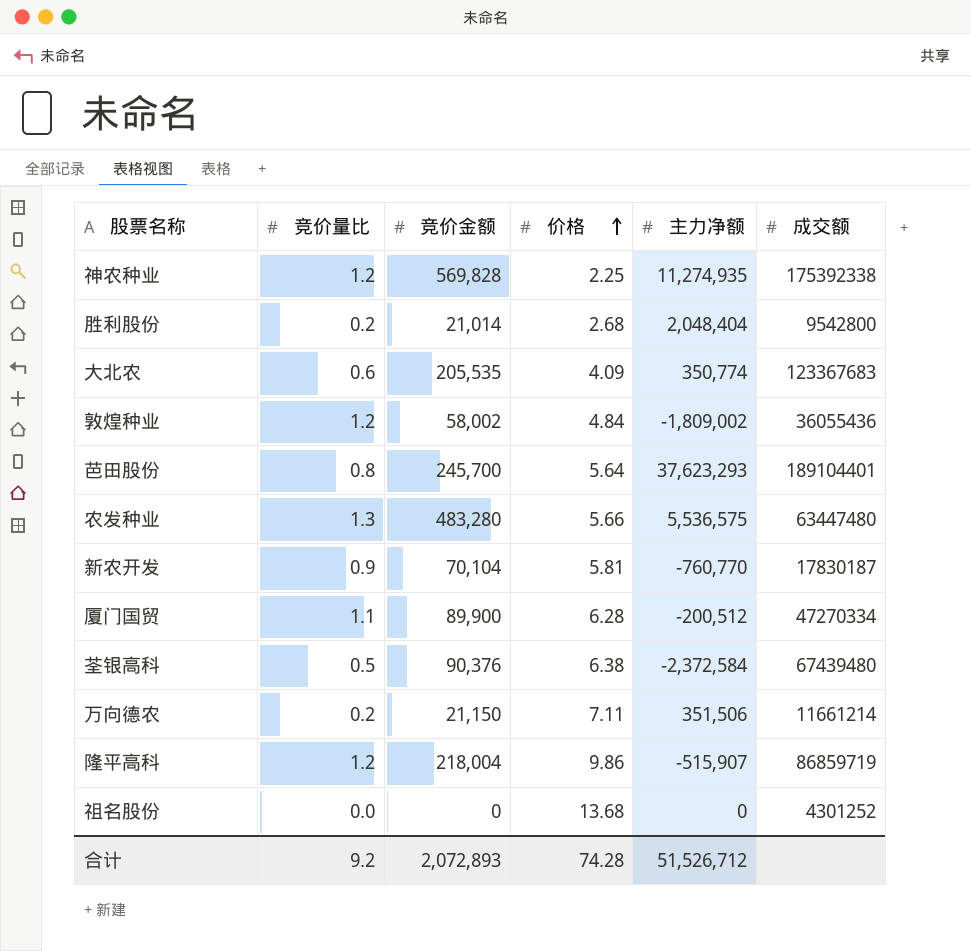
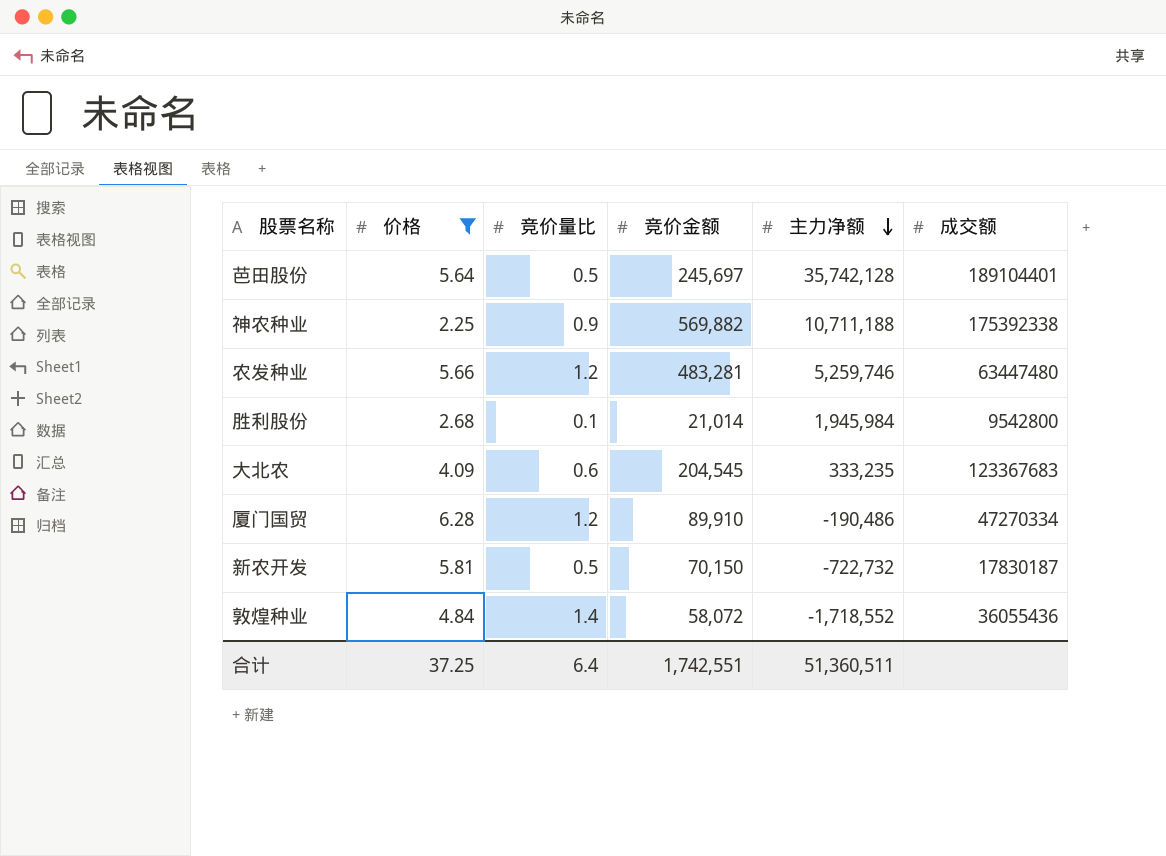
filter: none -> 价格 <= 6.28
row order: 价格 ascending -> 主力净额 descending
column 价格 | position: 4 -> 2
芭田股份 | 竞价量比: 0.8 -> 0.5
芭田股份 | 竞价金额: 245,700 -> 245,697
芭田股份 | 主力净额: 37,623,293 -> 35,742,128
神农种业 | 竞价量比: 1.2 -> 0.9
神农种业 | 竞价金额: 569,828 -> 569,882
神农种业 | 主力净额: 11,274,935 -> 10,711,188
农发种业 | 竞价量比: 1.3 -> 1.2
农发种业 | 竞价金额: 483,280 -> 483,281
农发种业 | 主力净额: 5,536,575 -> 5,259,746
胜利股份 | 竞价量比: 0.2 -> 0.1
胜利股份 | 主力净额: 2,048,404 -> 1,945,984
大北农 | 竞价金额: 205,535 -> 204,545
大北农 | 主力净额: 350,774 -> 333,235
厦门国贸 | 竞价量比: 1.1 -> 1.2
厦门国贸 | 竞价金额: 89,900 -> 89,910
厦门国贸 | 主力净额: -200,512 -> -190,486
新农开发 | 竞价量比: 0.9 -> 0.5
新农开发 | 竞价金额: 70,104 -> 70,150
新农开发 | 主力净额: -760,770 -> -722,732
敦煌种业 | 竞价量比: 1.2 -> 1.4
敦煌种业 | 竞价金额: 58,002 -> 58,072
敦煌种业 | 主力净额: -1,809,002 -> -1,718,552
合计 | 价格: 74.28 -> 37.25
合计 | 竞价量比: 9.2 -> 6.4
合计 | 竞价金额: 2,072,893 -> 1,742,551
合计 | 主力净额: 51,526,712 -> 51,360,511

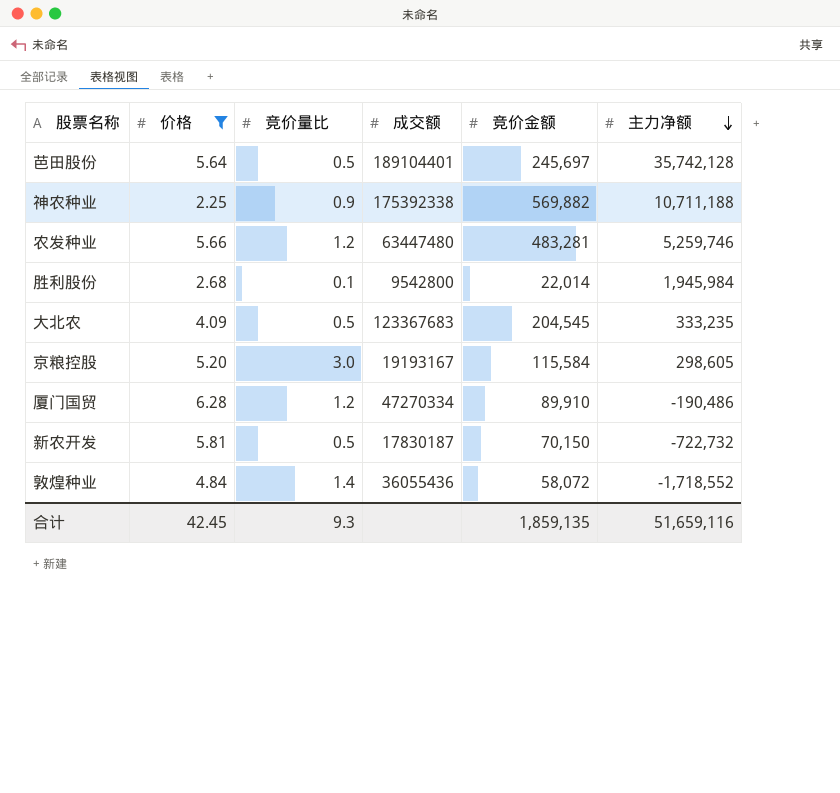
column 成交额 | position: 6 -> 4
胜利股份 | 竞价金额: 21,014 -> 22,014
大北农 | 竞价量比: 0.6 -> 0.5
row 京粮控股: none -> 5.20 | 3.0 | 19193167 | 115,584 | 298,605
合计 | 价格: 37.25 -> 42.45
合计 | 竞价量比: 6.4 -> 9.3
合计 | 竞价金额: 1,742,551 -> 1,859,135
合计 | 主力净额: 51,360,511 -> 51,659,116

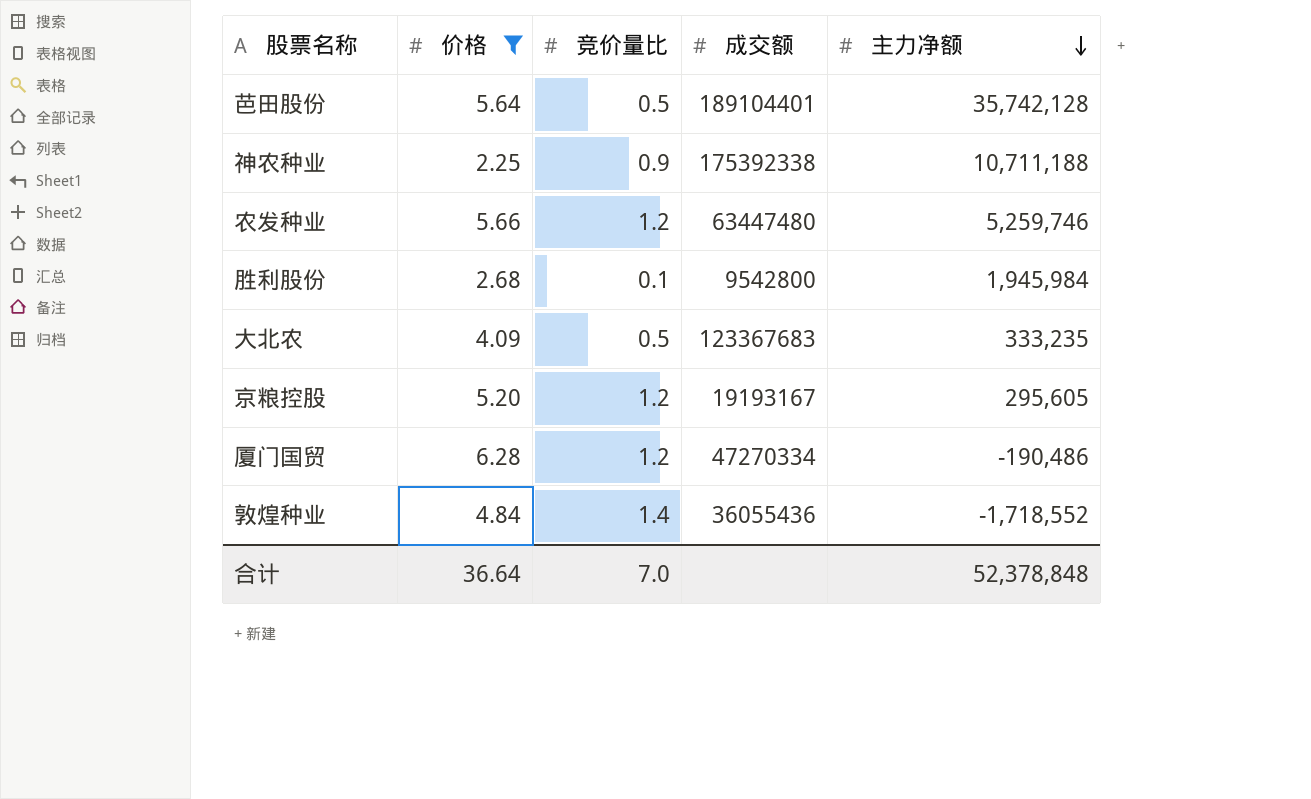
column 竞价金额 | position: 5 -> none
row 新农开发: 5.81 | 0.5 | 17830187 | 70,150 | -722,732 -> none
京粮控股 | 竞价量比: 3.0 -> 1.2
京粮控股 | 主力净额: 298,605 -> 295,605
合计 | 价格: 42.45 -> 36.64
合计 | 竞价量比: 9.3 -> 7.0
合计 | 主力净额: 51,659,116 -> 52,378,848

